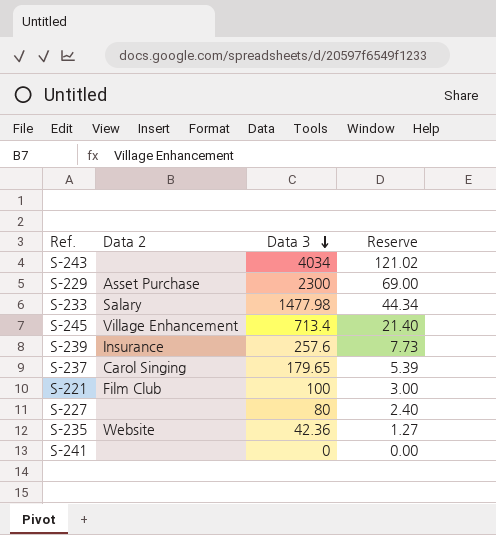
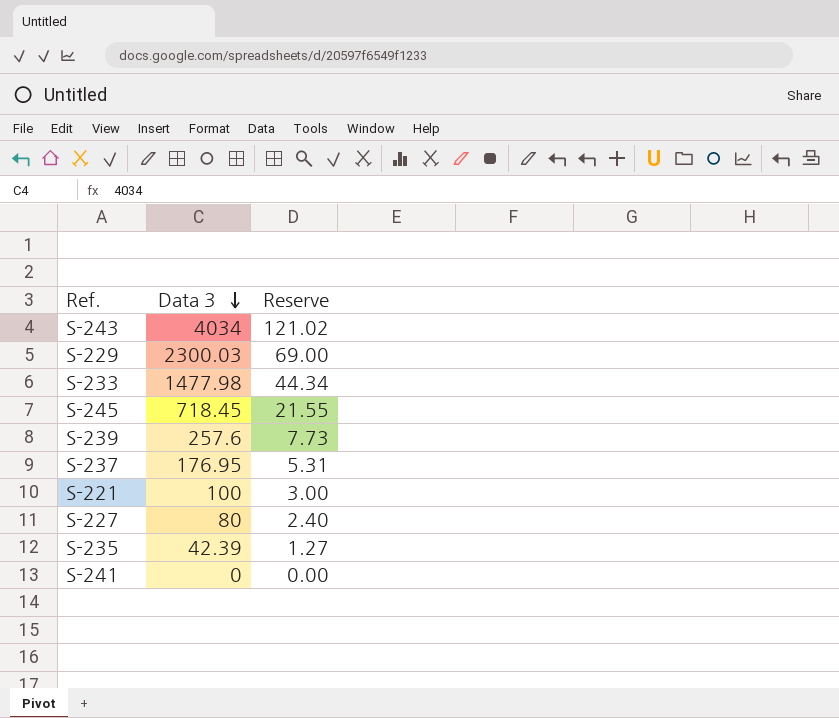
column Data 2 | position: 2 -> none
S-229 | Data 3: 2300 -> 2300.03
S-245 | Data 3: 713.4 -> 718.45
S-245 | Reserve: 21.40 -> 21.55
S-237 | Data 3: 179.65 -> 176.95
S-237 | Reserve: 5.39 -> 5.31
S-235 | Data 3: 42.36 -> 42.39

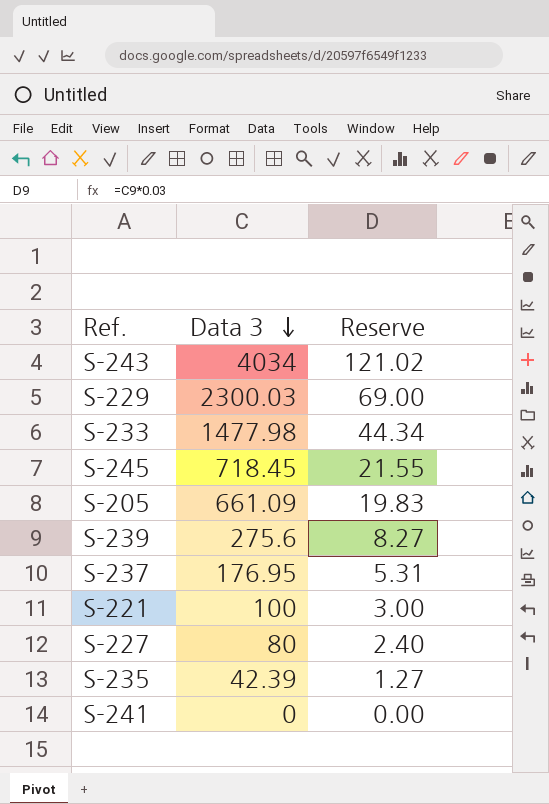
row S-205: none -> 661.09 | 19.83
S-239 | Data 3: 257.6 -> 275.6
S-239 | Reserve: 7.73 -> 8.27

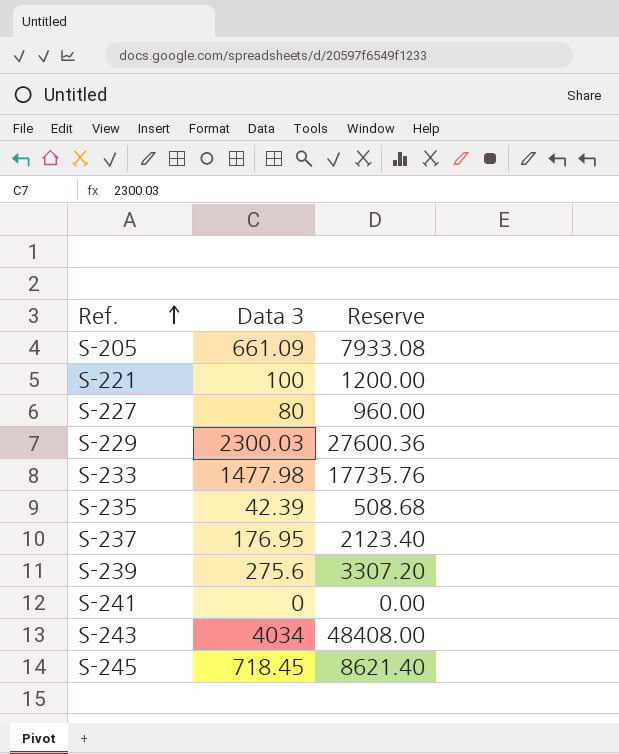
row order: Data 3 descending -> Ref. ascending
column Reserve | formula: [Data 3] * 0.03 -> [Data 3] * 12

